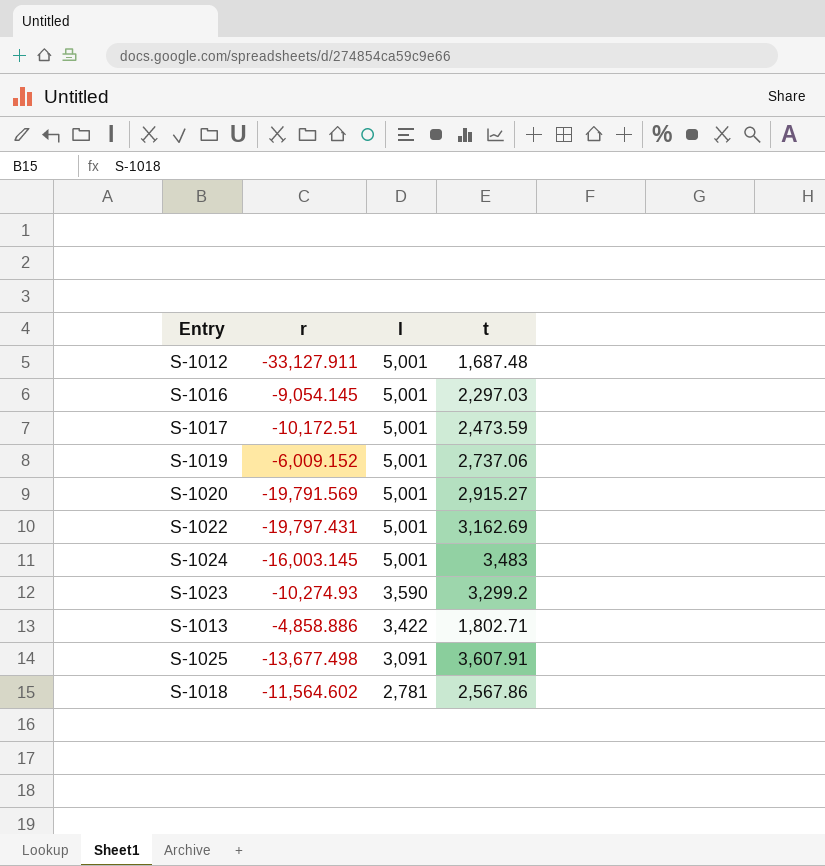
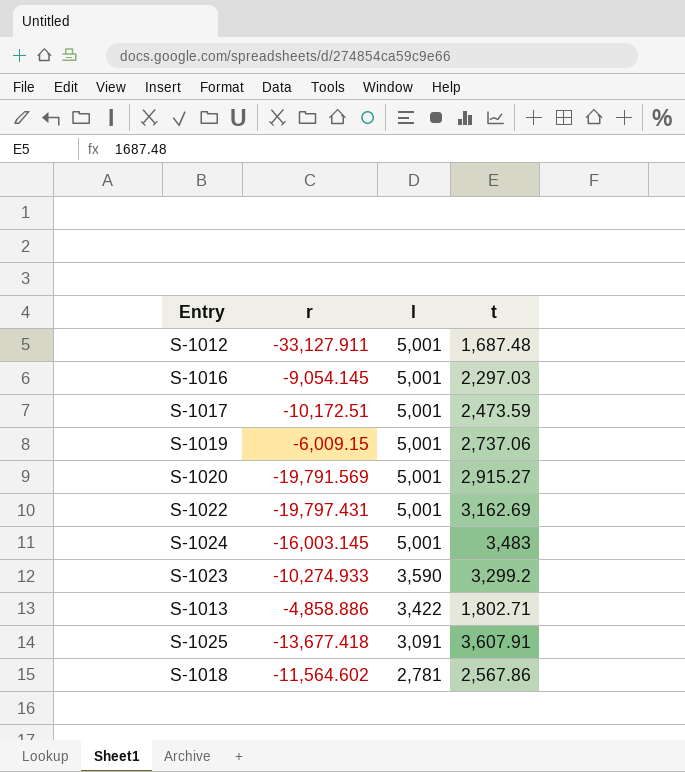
S-1019 | r: -6,009.152 -> -6,009.15
S-1023 | r: -10,274.93 -> -10,274.933
S-1025 | r: -13,677.498 -> -13,677.418

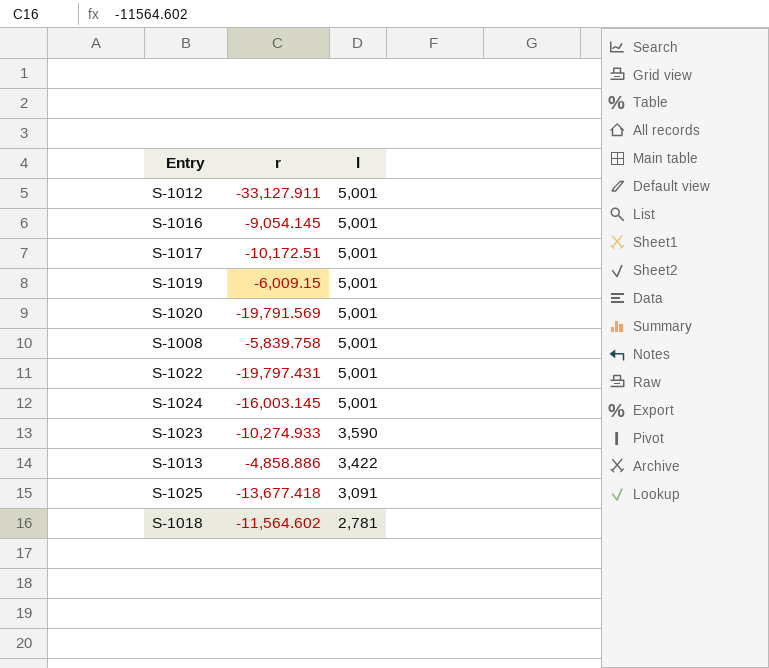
column t | position: 4 -> none
row S-1008: none -> -5,839.758 | 5,001

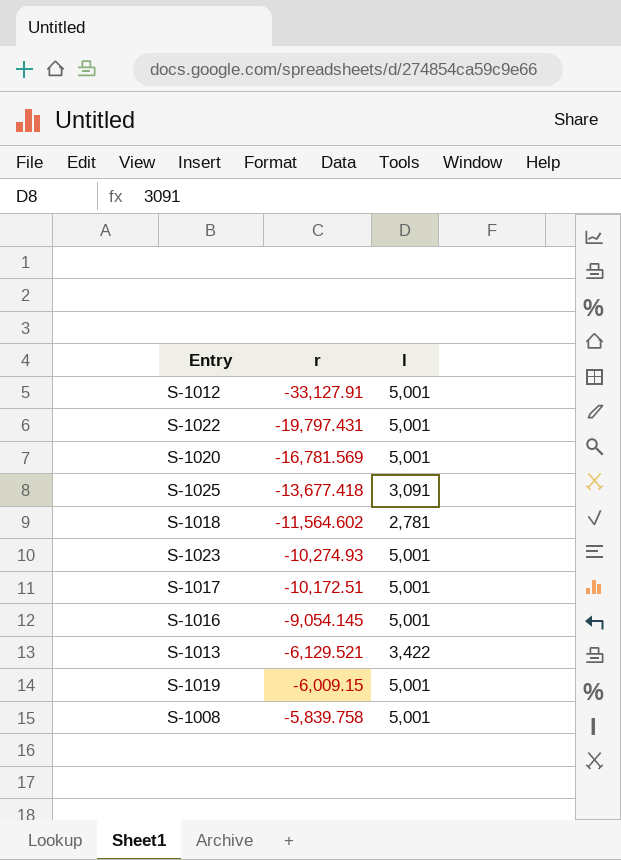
row order: l descending -> r ascending
row S-1024: -16,003.145 | 5,001 -> none
S-1012 | r: -33,127.911 -> -33,127.91
S-1020 | r: -19,791.569 -> -16,781.569
S-1023 | r: -10,274.933 -> -10,274.93
S-1023 | l: 3,590 -> 5,001
S-1013 | r: -4,858.886 -> -6,129.521

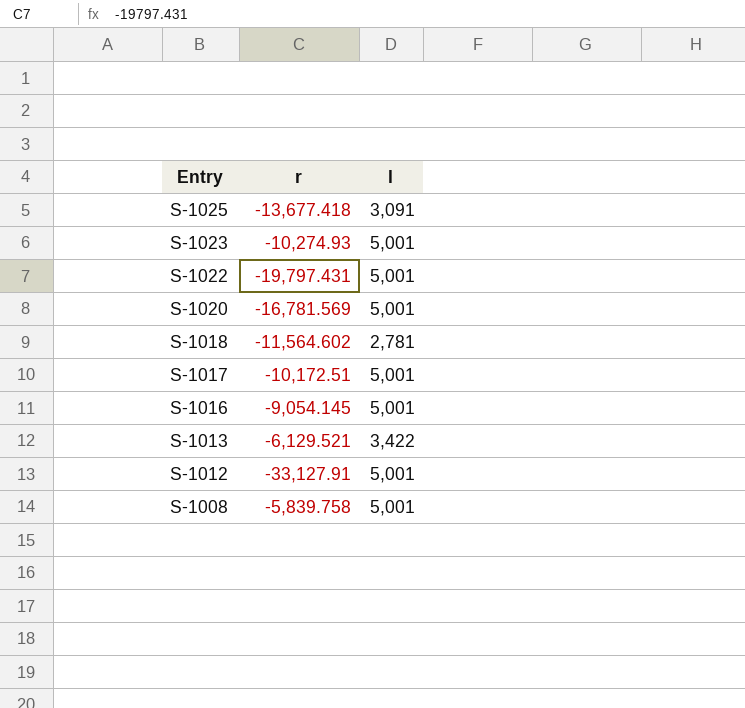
row order: r ascending -> Entry descending
row S-1019: -6,009.15 | 5,001 -> none

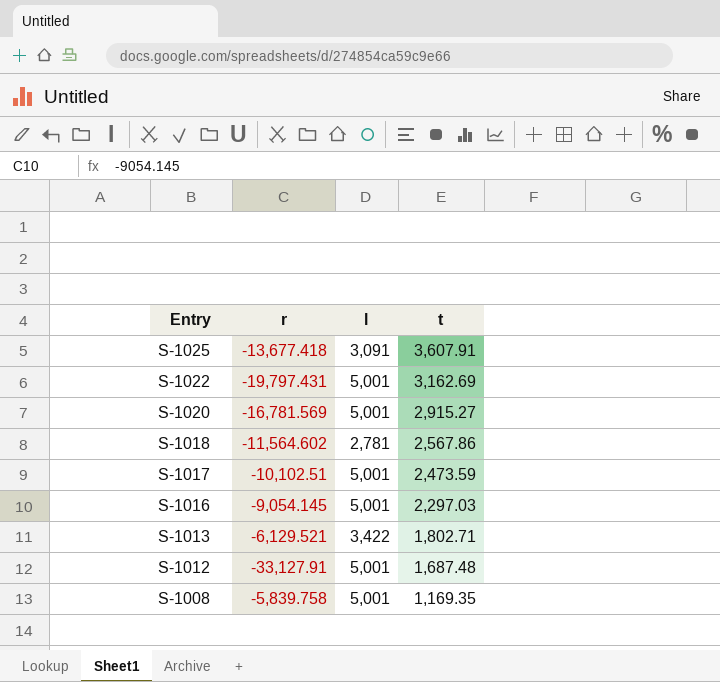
column t | position: none -> 4
row S-1023: -10,274.93 | 5,001 -> none
S-1017 | r: -10,172.51 -> -10,102.51

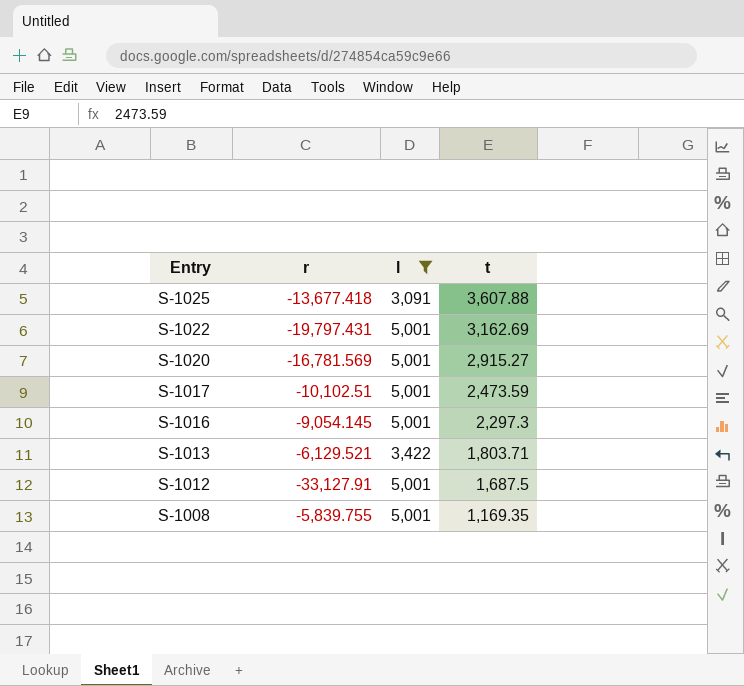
filter: none -> l != 2,781
S-1025 | t: 3,607.91 -> 3,607.88
S-1016 | t: 2,297.03 -> 2,297.3
S-1013 | t: 1,802.71 -> 1,803.71
S-1012 | t: 1,687.48 -> 1,687.5
S-1008 | r: -5,839.758 -> -5,839.755

